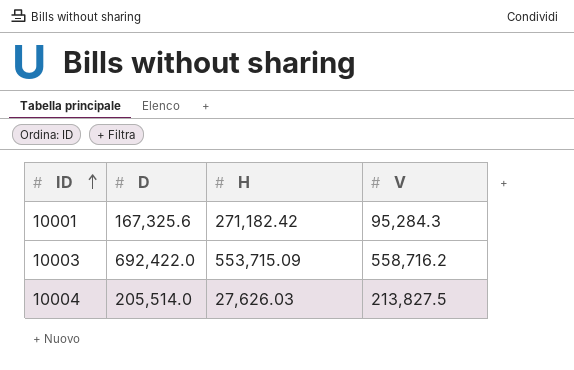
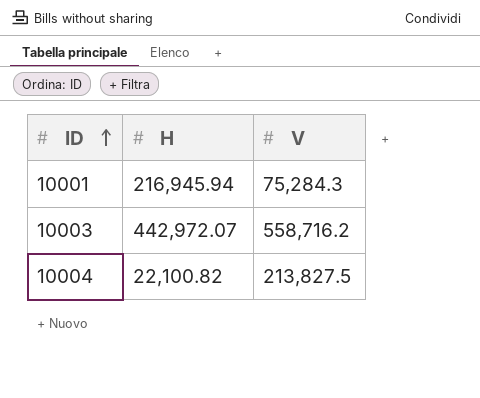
column D | position: 2 -> none
10001 | H: 271,182.42 -> 216,945.94
10001 | V: 95,284.3 -> 75,284.3
10003 | H: 553,715.09 -> 442,972.07
10004 | H: 27,626.03 -> 22,100.82

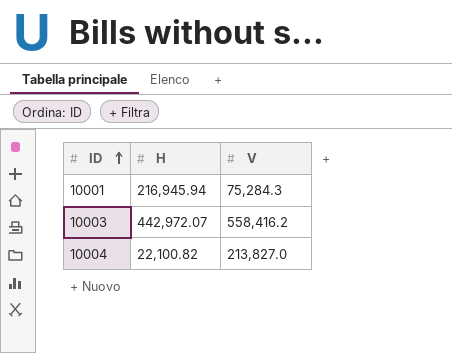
10003 | V: 558,716.2 -> 558,416.2
10004 | V: 213,827.5 -> 213,827.0

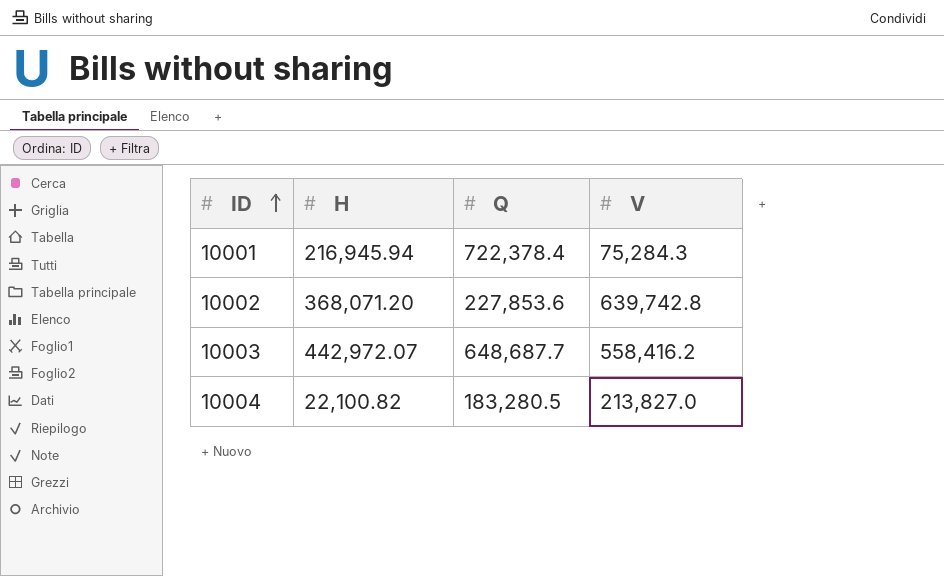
column Q | position: none -> 3
row 10002: none -> 368,071.20 | 227,853.6 | 639,742.8

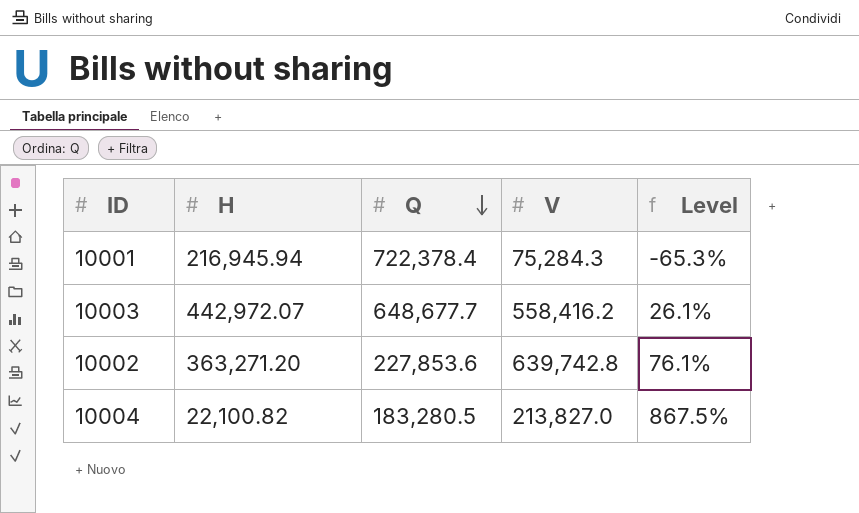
row order: ID ascending -> Q descending
column Level | formula: none -> ([V] - [H]) / [H]
10003 | Q: 648,687.7 -> 648,677.7
10002 | H: 368,071.20 -> 363,271.20

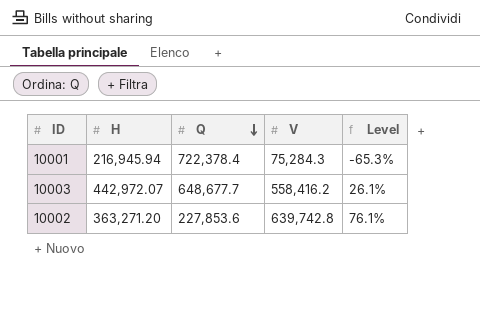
row 10004: 22,100.82 | 183,280.5 | 213,827.0 | 867.5% -> none

